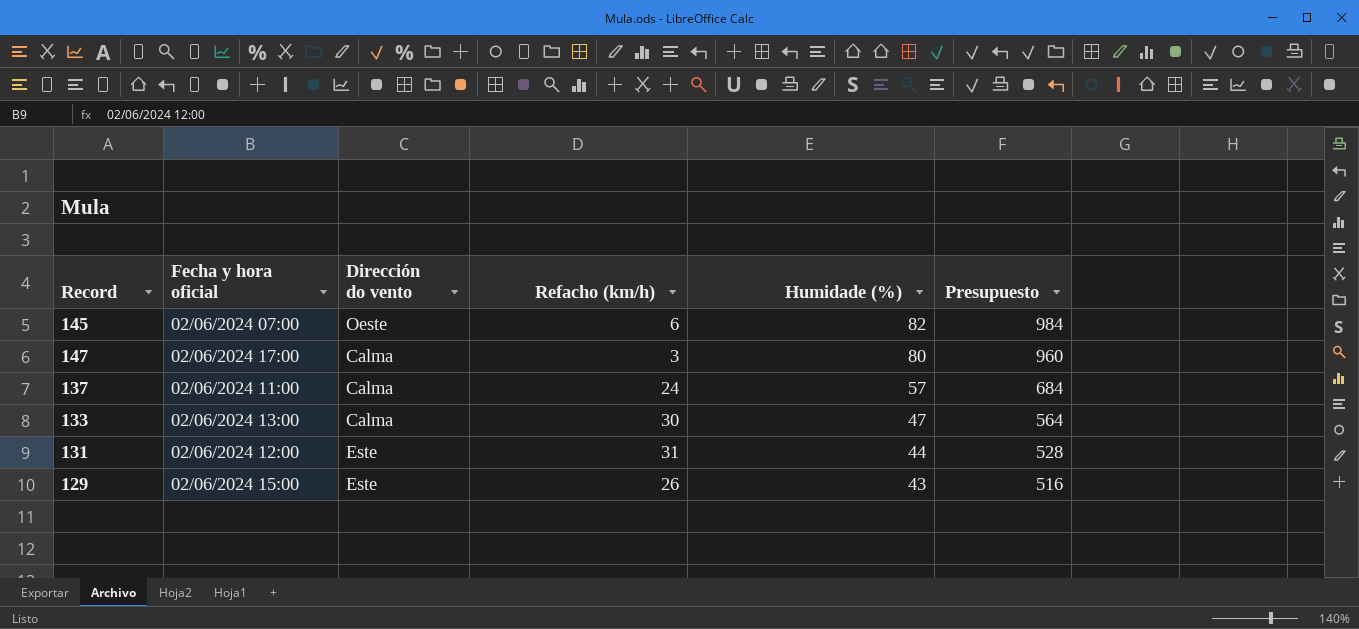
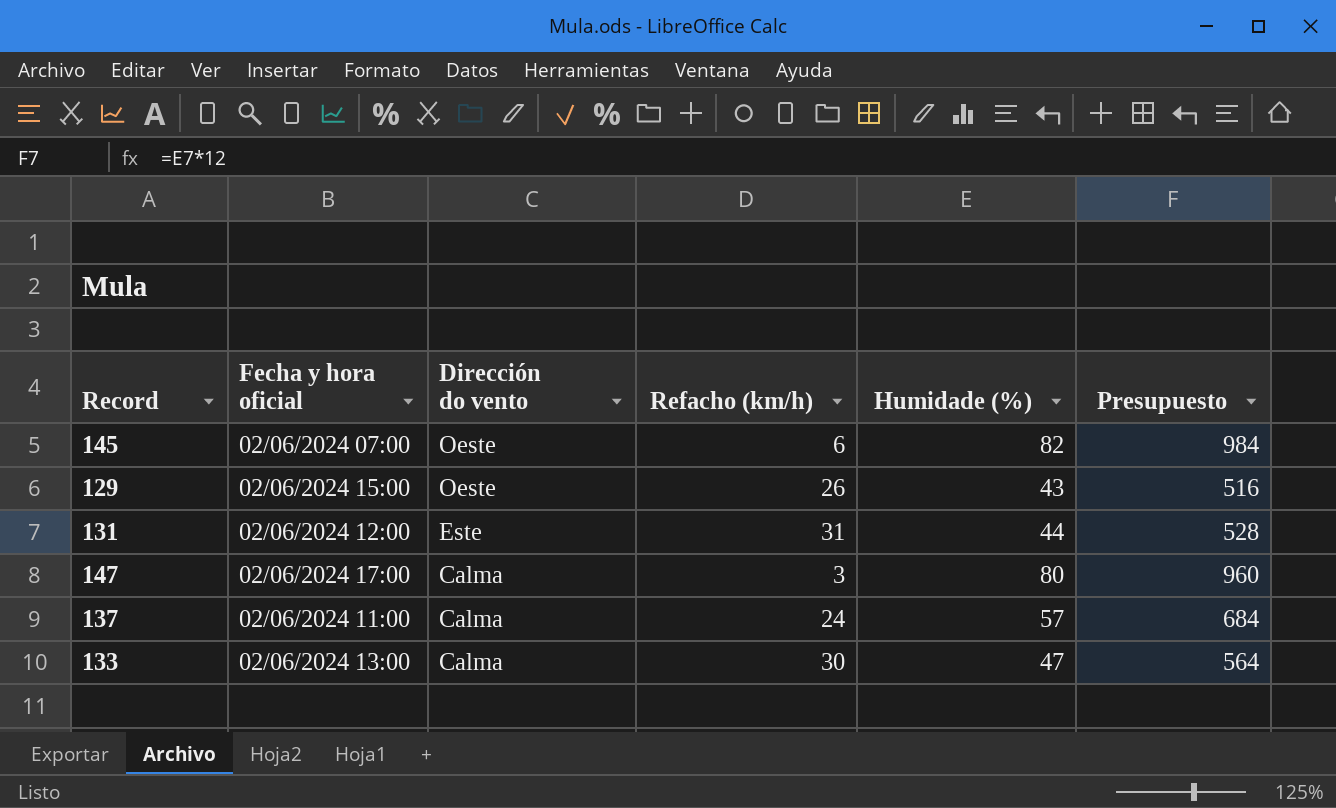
row order: Humidade (%) descending -> Dirección do vento descending
129 | Dirección do vento: Este -> Oeste

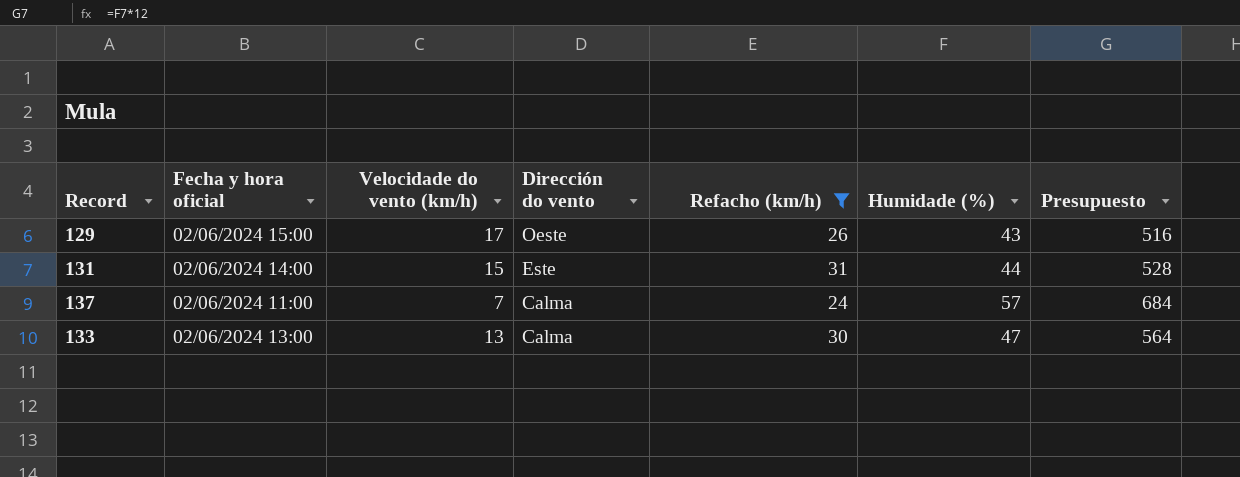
filter: none -> Refacho (km/h) >= 24
column Velocidade do vento (km/h) | position: none -> 3
131 | Fecha y hora oficial: 02/06/2024 12:00 -> 02/06/2024 14:00

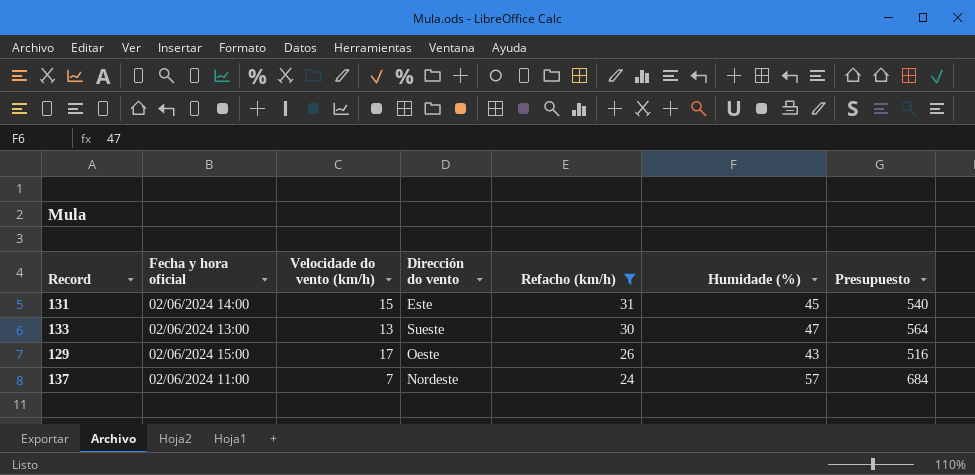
row order: Dirección do vento descending -> Refacho (km/h) descending
131 | Humidade (%): 44 -> 45
131 | Presupuesto: 528 -> 540
133 | Dirección do vento: Calma -> Sueste
137 | Dirección do vento: Calma -> Nordeste

